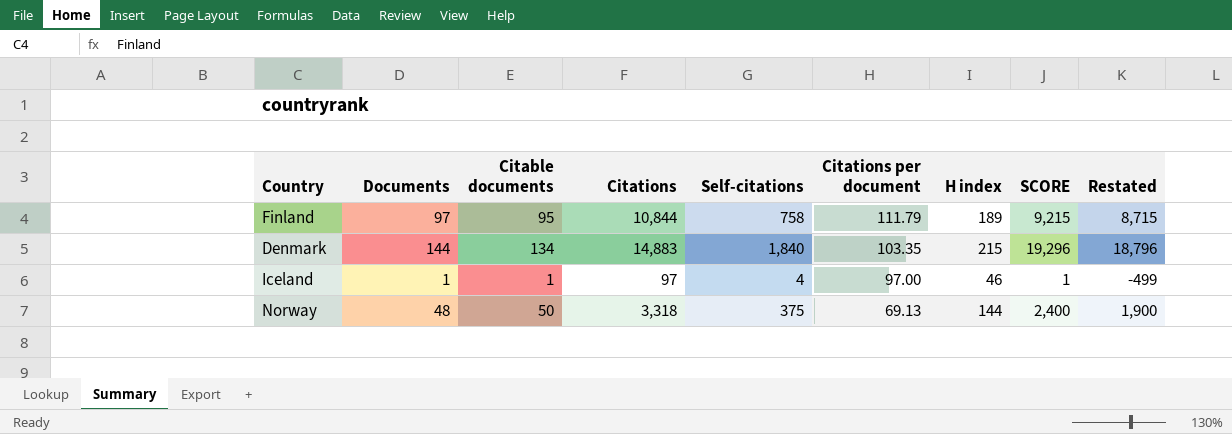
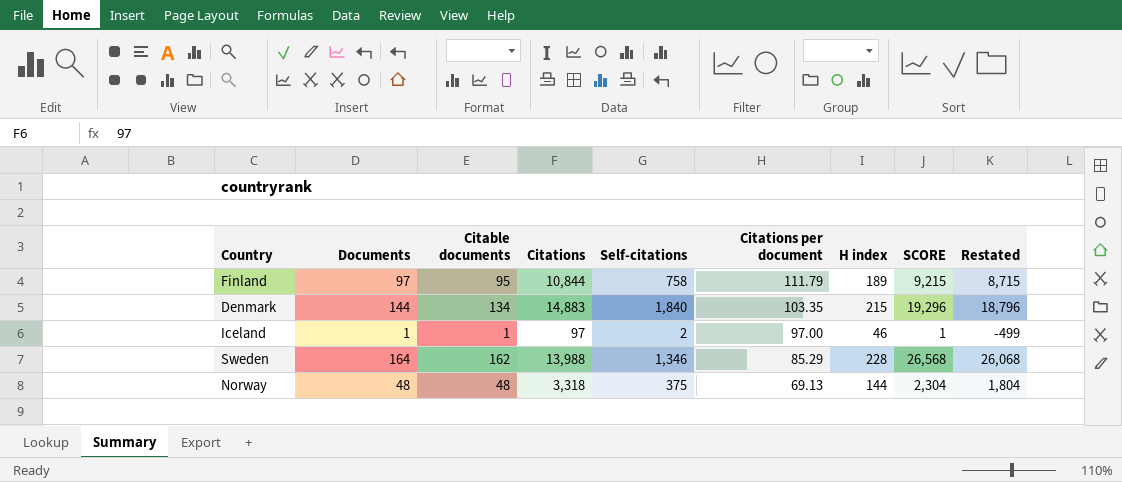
Iceland | Self-citations: 4 -> 2
row Sweden: none -> 164 | 162 | 13,988 | 1,346 | 85.29 | 228 | 26,568 | 26,068
Norway | Citable documents: 50 -> 48
Norway | SCORE: 2,400 -> 2,304
Norway | Restated: 1,900 -> 1,804

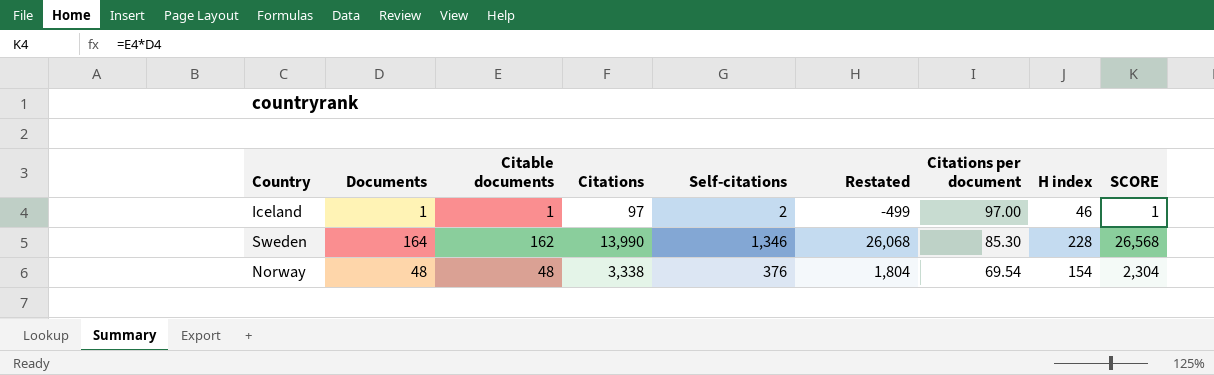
column Restated | position: 9 -> 6
row Finland: 97 | 95 | 10,844 | 758 | 111.79 | 189 | 9,215 | 8,715 -> none
row Denmark: 144 | 134 | 14,883 | 1,840 | 103.35 | 215 | 19,296 | 18,796 -> none
Sweden | Citations: 13,988 -> 13,990
Sweden | Citations per document: 85.29 -> 85.30
Norway | Citations: 3,318 -> 3,338
Norway | Self-citations: 375 -> 376
Norway | Citations per document: 69.13 -> 69.54
Norway | H index: 144 -> 154

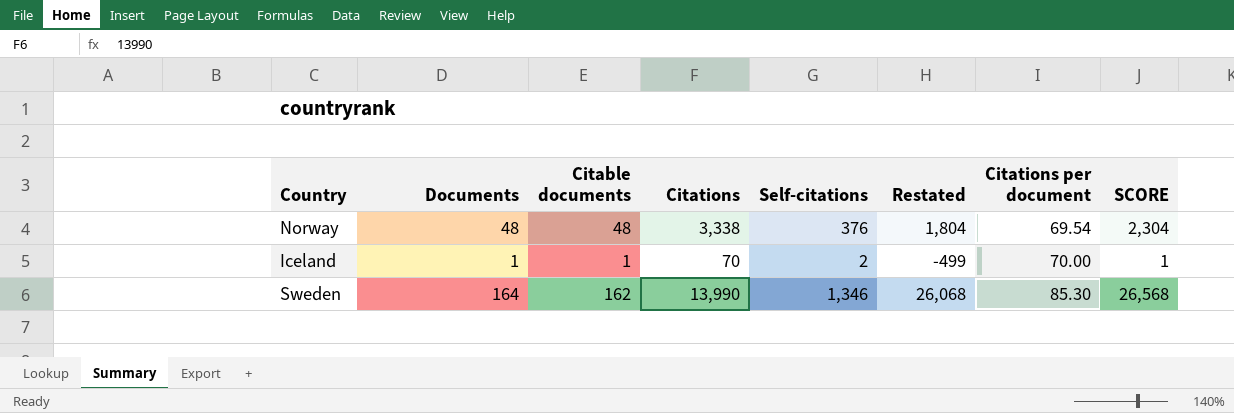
row order: Citations per document descending -> Citations per document ascending
column H index | position: 8 -> none
Iceland | Citations: 97 -> 70
Iceland | Citations per document: 97.00 -> 70.00

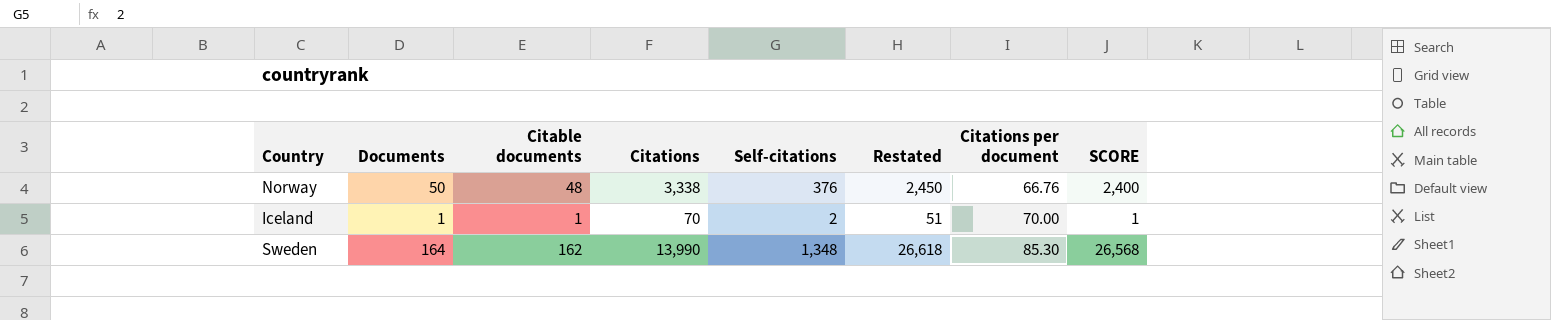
column Restated | formula: [SCORE] - 500 -> [SCORE] + 50
Norway | Documents: 48 -> 50
Norway | Citations per document: 69.54 -> 66.76
Norway | SCORE: 2,304 -> 2,400
Sweden | Self-citations: 1,346 -> 1,348

